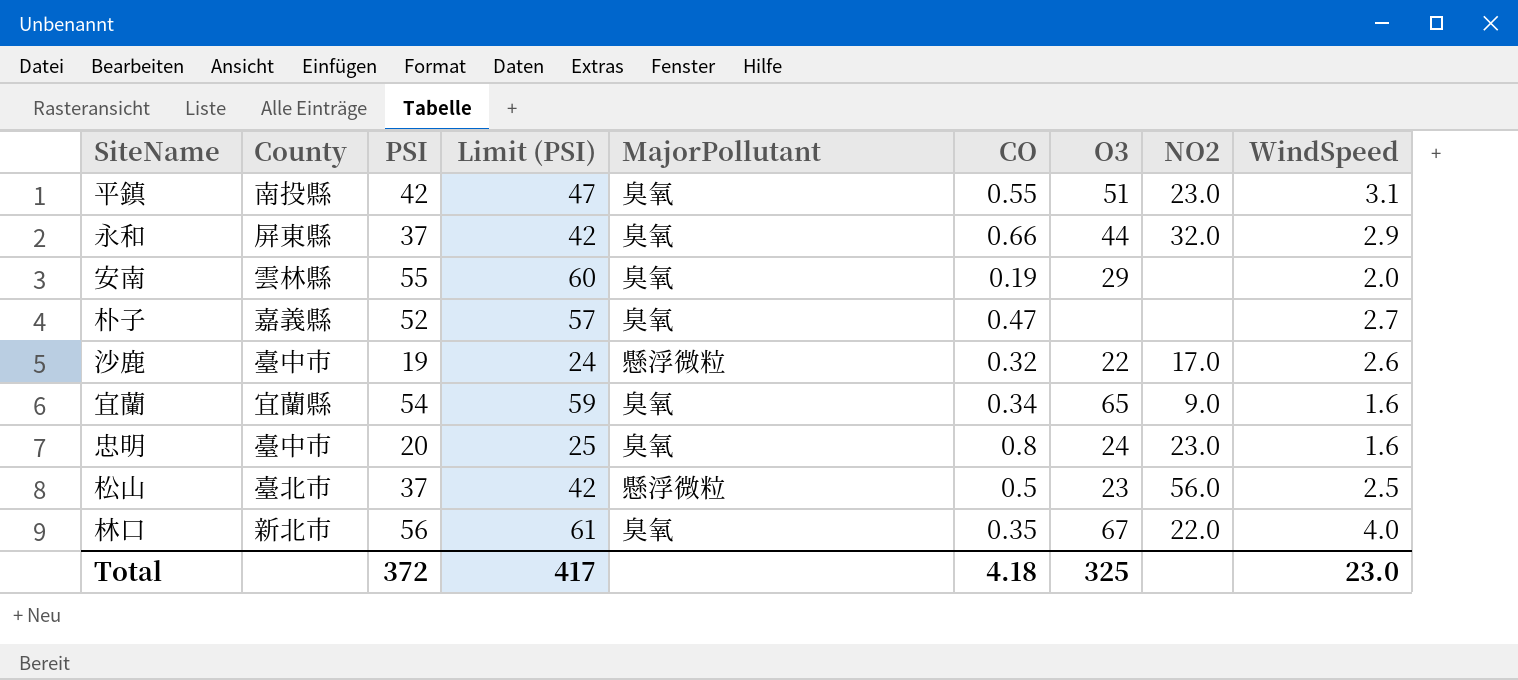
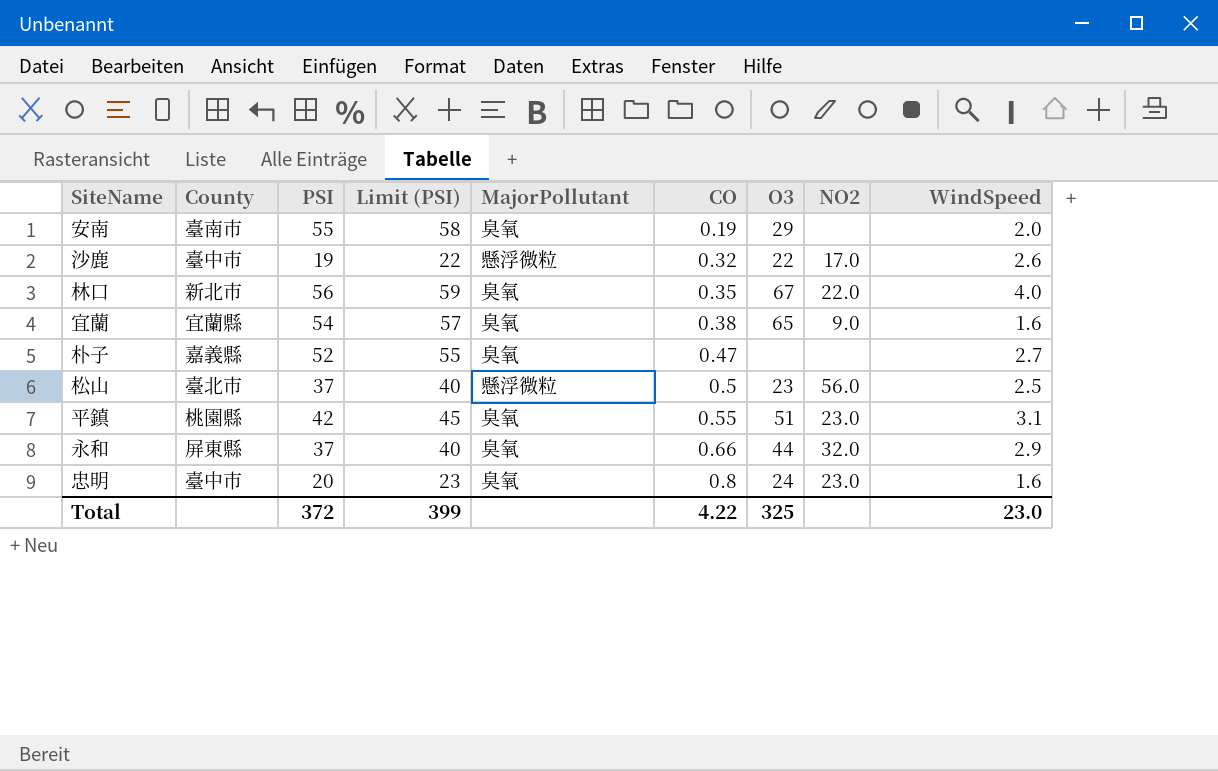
row order: none -> CO ascending
column Limit (PSI) | formula: [PSI] + 5 -> [PSI] + 3
安南 | County: 雲林縣 -> 臺南市
宜蘭 | CO: 0.34 -> 0.38
平鎮 | County: 南投縣 -> 桃園縣
Total | Limit (PSI): 417 -> 399
Total | CO: 4.18 -> 4.22

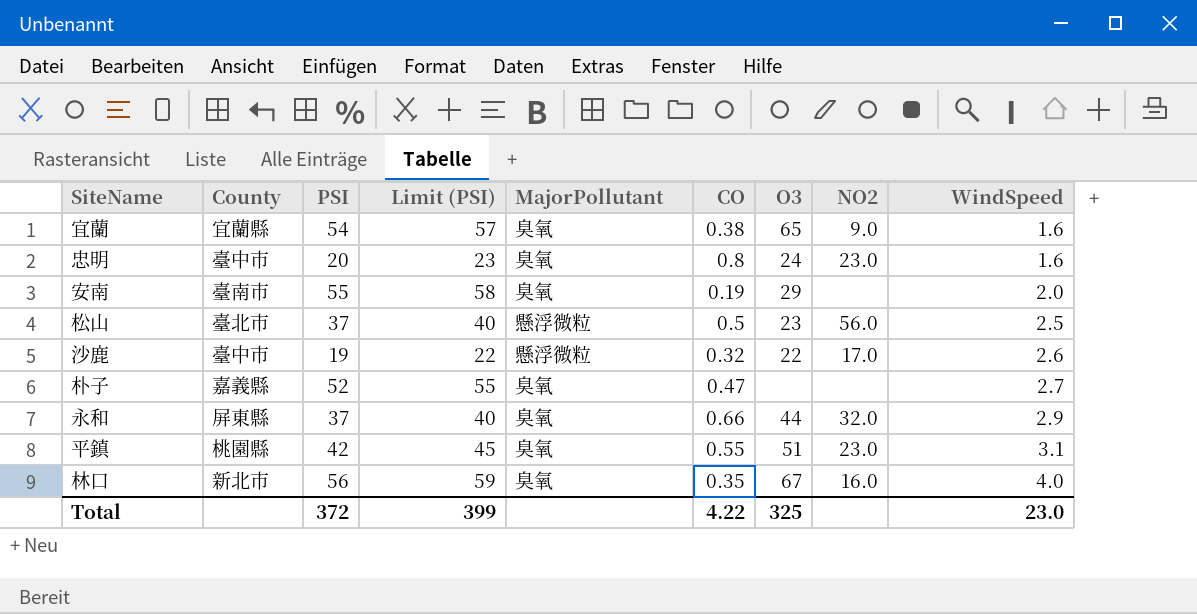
row order: CO ascending -> WindSpeed ascending
林口 | NO2: 22.0 -> 16.0

